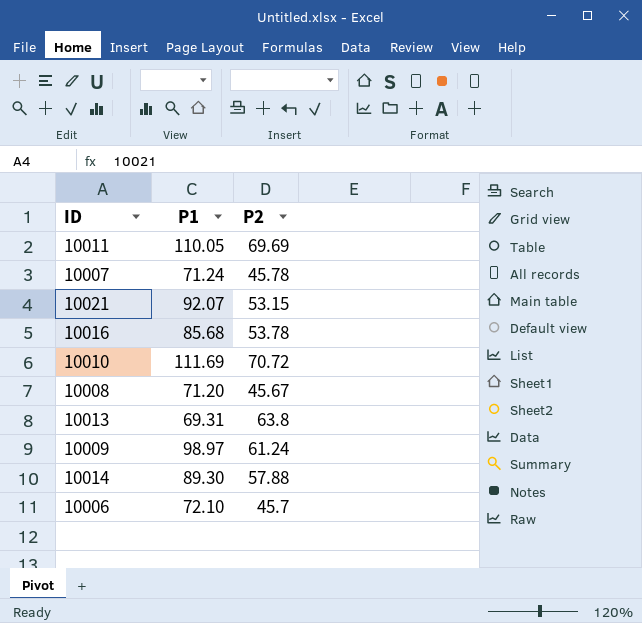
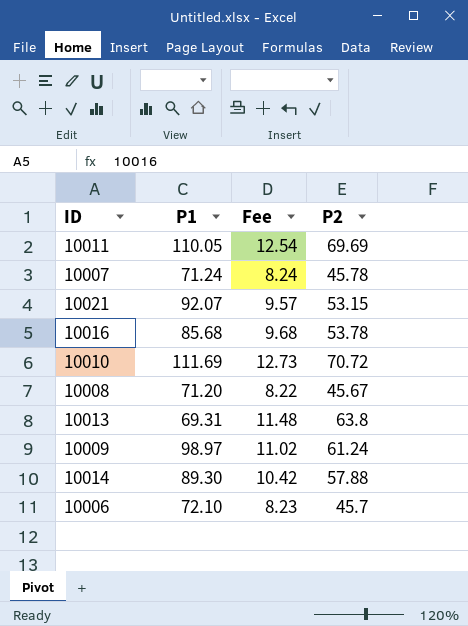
column Fee | formula: none -> [P2] * 0.18

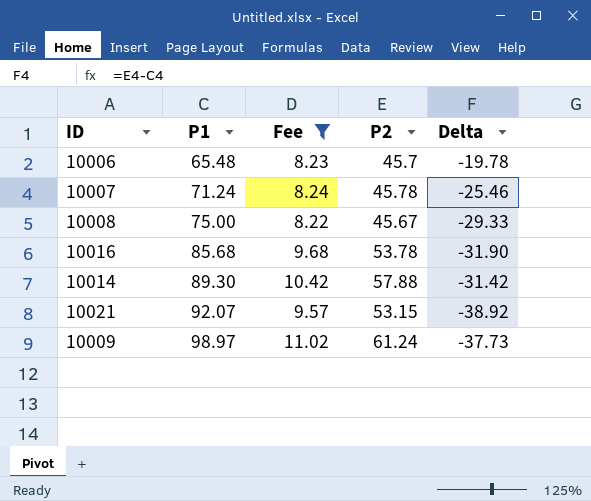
filter: none -> Fee <= 11.02
row order: none -> P1 ascending
column Delta | formula: none -> [P2] - [P1]
10006 | P1: 72.10 -> 65.48
10008 | P1: 71.20 -> 75.00

